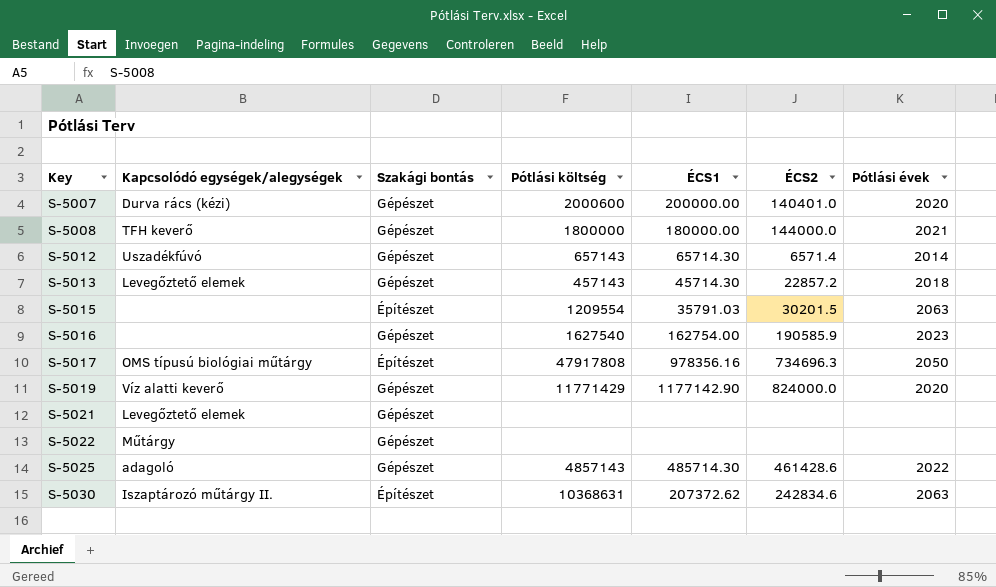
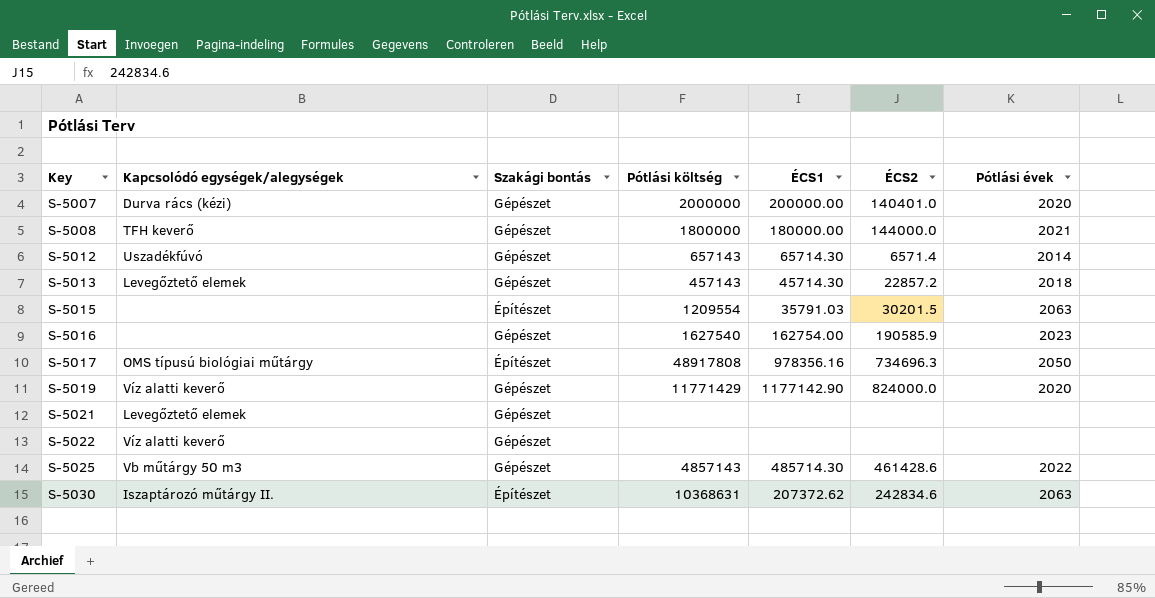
S-5007 | Pótlási költség: 2000600 -> 2000000
S-5017 | Pótlási költség: 47917808 -> 48917808
S-5022 | Kapcsolódó egységek/alegységek: Műtárgy -> Víz alatti keverő
S-5025 | Kapcsolódó egységek/alegységek: adagoló -> Vb műtárgy 50 m3

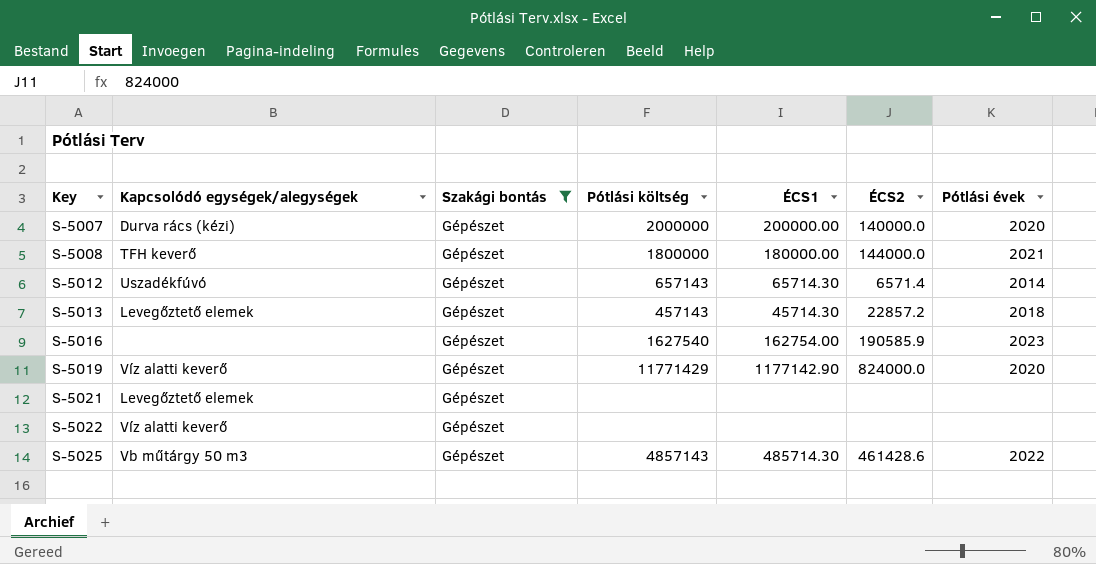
filter: none -> Szakági bontás = Gépészet
S-5007 | ÉCS2: 140401.0 -> 140000.0

